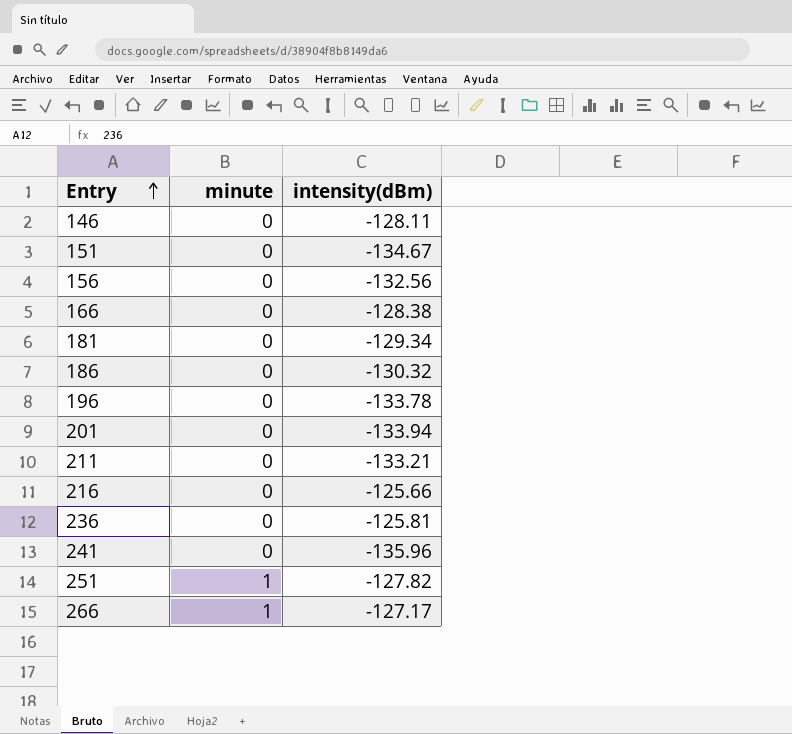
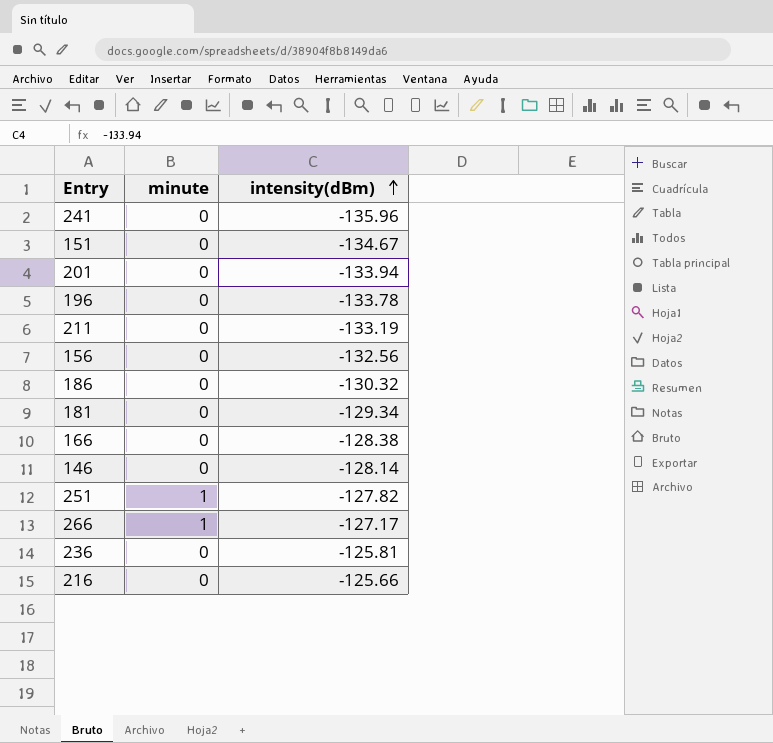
row order: Entry ascending -> intensity(dBm) ascending
211 | intensity(dBm): -133.21 -> -133.19
146 | intensity(dBm): -128.11 -> -128.14

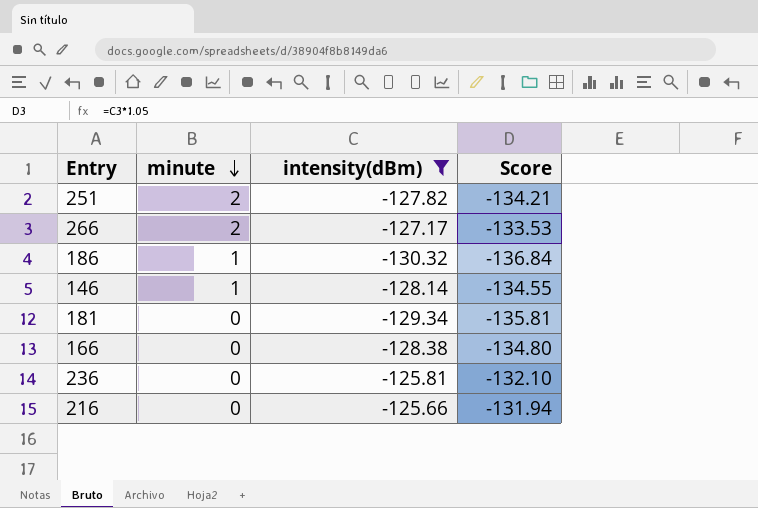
filter: none -> intensity(dBm) >= -130.32
row order: intensity(dBm) ascending -> minute descending
column Score | formula: none -> [intensity(dBm)] * 1.05
251 | minute: 1 -> 2
266 | minute: 1 -> 2
186 | minute: 0 -> 1
146 | minute: 0 -> 1

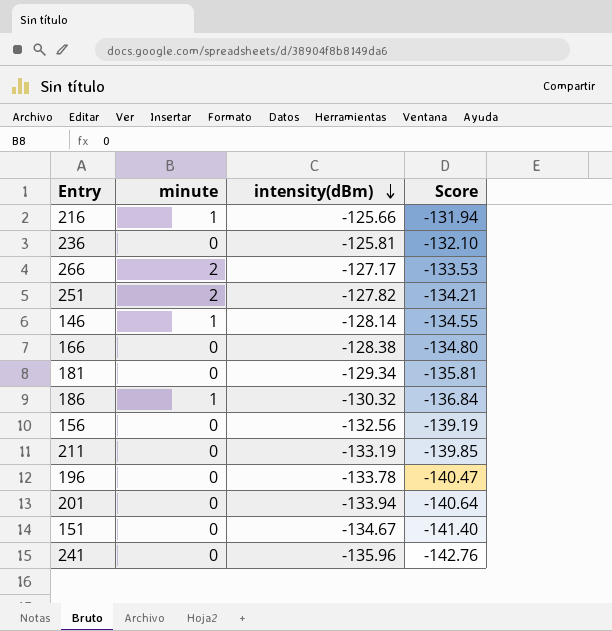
filter: intensity(dBm) >= -130.32 -> none
row order: minute descending -> intensity(dBm) descending
216 | minute: 0 -> 1

